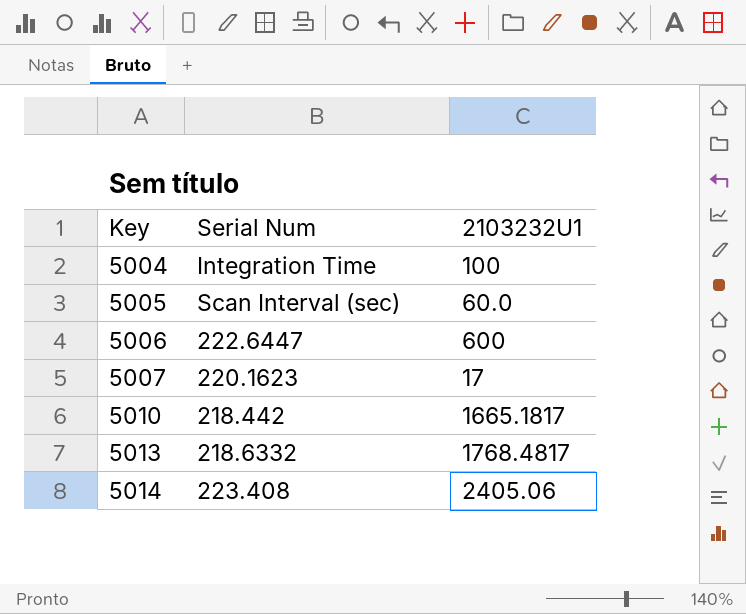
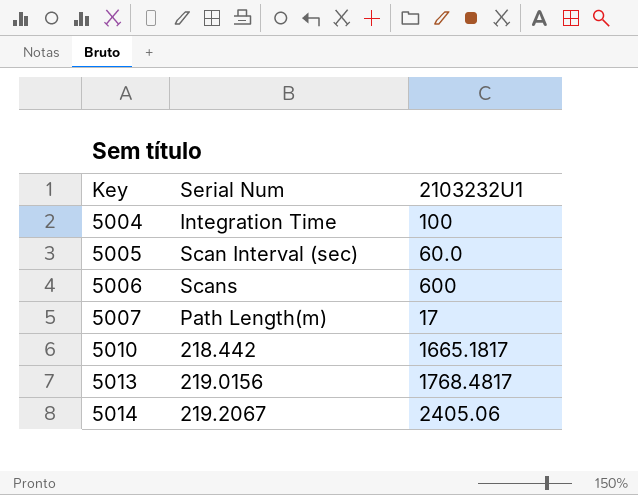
5006 | Serial Num: 222.6447 -> Scans
5007 | Serial Num: 220.1623 -> Path Length(m)
5013 | Serial Num: 218.6332 -> 219.0156
5014 | Serial Num: 223.408 -> 219.2067

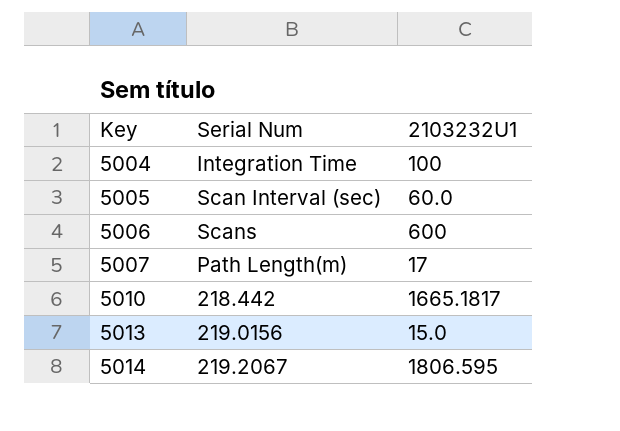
5013 | 2103232U1: 1768.4817 -> 15.0
5014 | 2103232U1: 2405.06 -> 1806.595

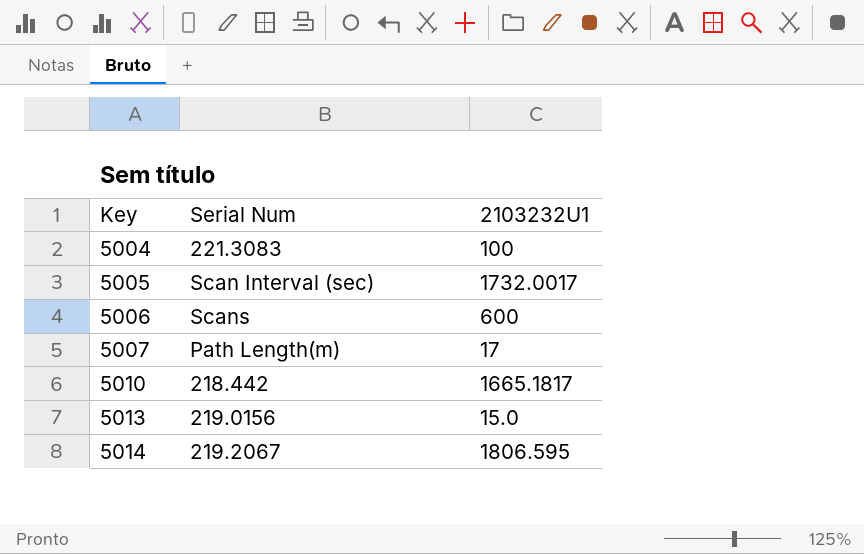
5004 | Serial Num: Integration Time -> 221.3083
5005 | 2103232U1: 60.0 -> 1732.0017

